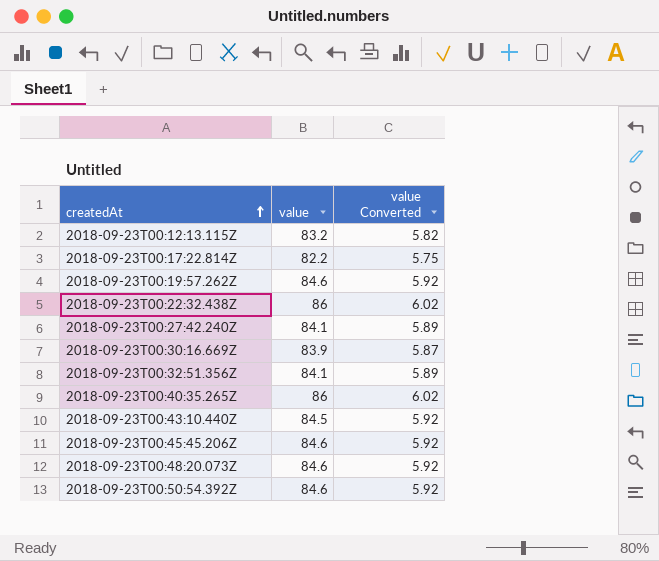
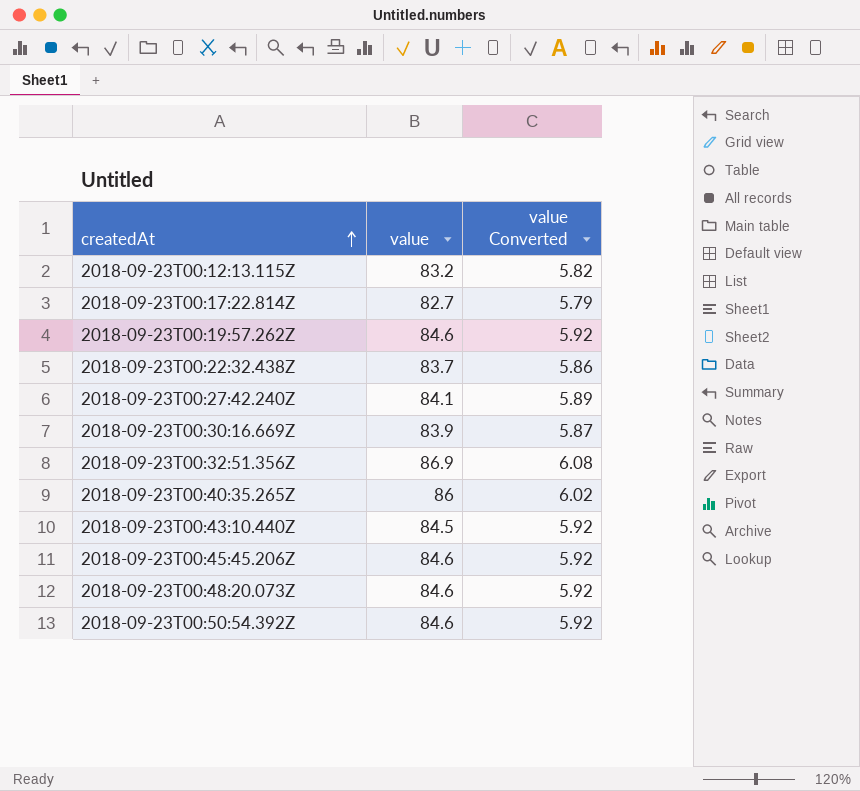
2018-09-23T00:17:22.814Z | value: 82.2 -> 82.7
2018-09-23T00:17:22.814Z | value Converted: 5.75 -> 5.79
2018-09-23T00:22:32.438Z | value: 86 -> 83.7
2018-09-23T00:22:32.438Z | value Converted: 6.02 -> 5.86
2018-09-23T00:32:51.356Z | value: 84.1 -> 86.9
2018-09-23T00:32:51.356Z | value Converted: 5.89 -> 6.08

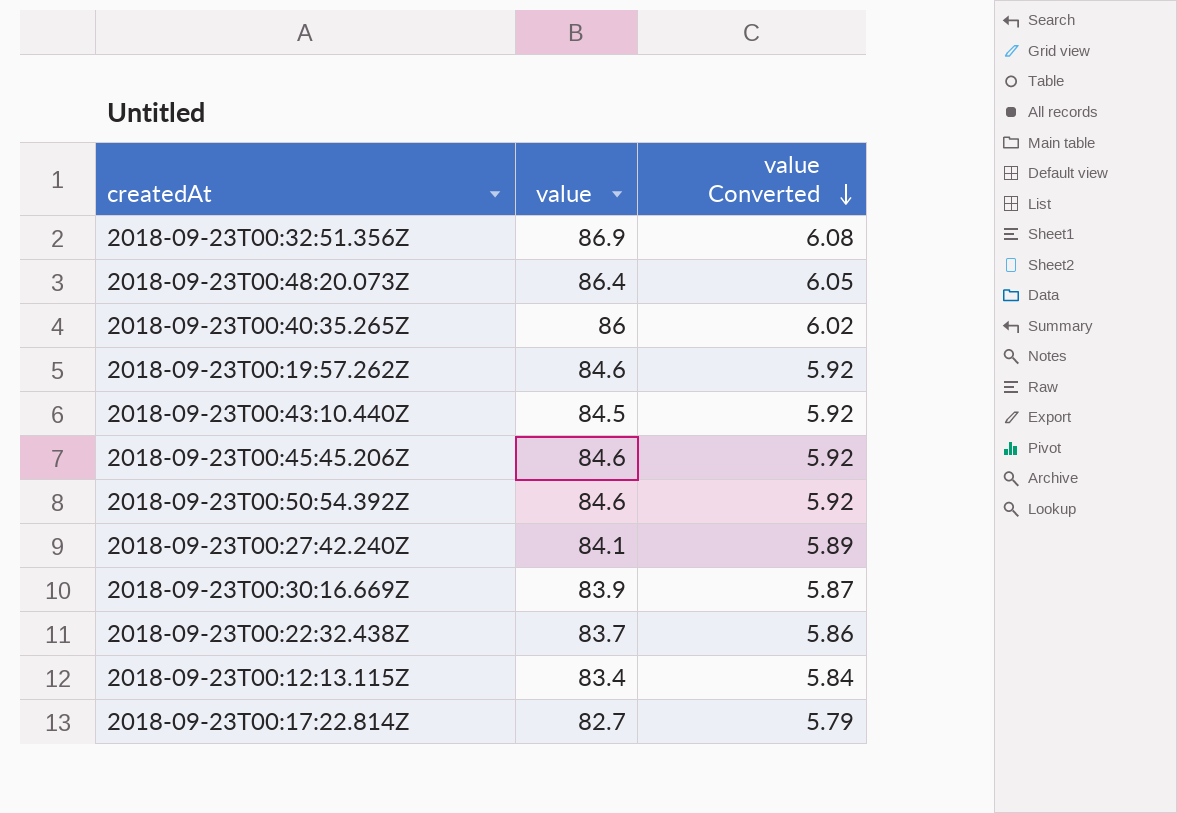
row order: createdAt ascending -> value Converted descending
2018-09-23T00:48:20.073Z | value: 84.6 -> 86.4
2018-09-23T00:48:20.073Z | value Converted: 5.92 -> 6.05
2018-09-23T00:12:13.115Z | value: 83.2 -> 83.4
2018-09-23T00:12:13.115Z | value Converted: 5.82 -> 5.84

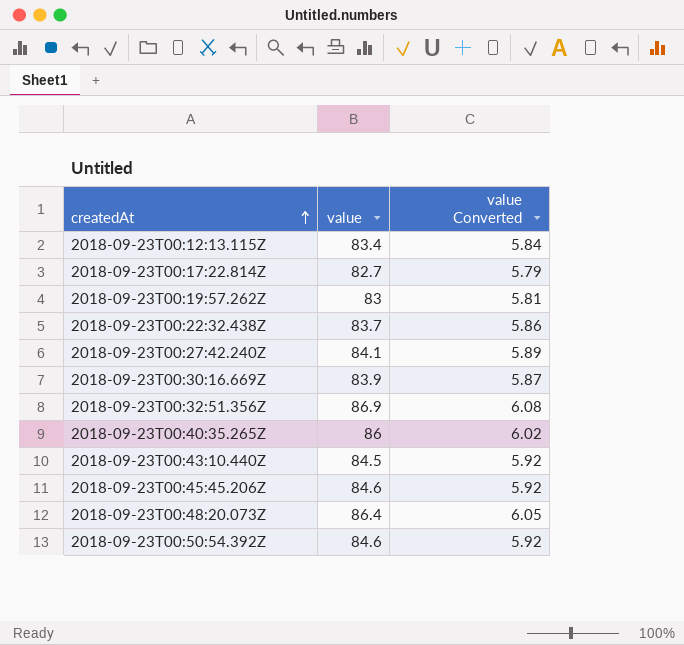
row order: value Converted descending -> createdAt ascending
2018-09-23T00:19:57.262Z | value: 84.6 -> 83
2018-09-23T00:19:57.262Z | value Converted: 5.92 -> 5.81

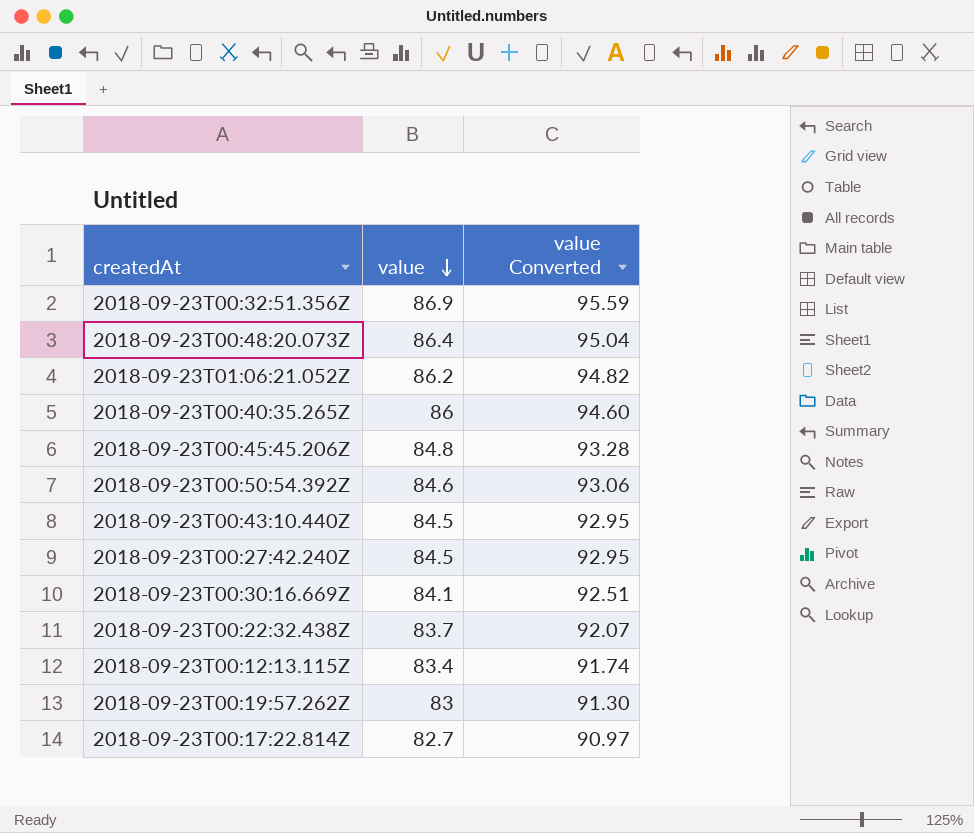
row order: createdAt ascending -> value descending
column value Converted | formula: [value] * 0.07 -> [value] * 1.1
row 2018-09-23T01:06:21.052Z: none -> 86.2 | 94.82
2018-09-23T00:45:45.206Z | value: 84.6 -> 84.8
2018-09-23T00:27:42.240Z | value: 84.1 -> 84.5
2018-09-23T00:30:16.669Z | value: 83.9 -> 84.1

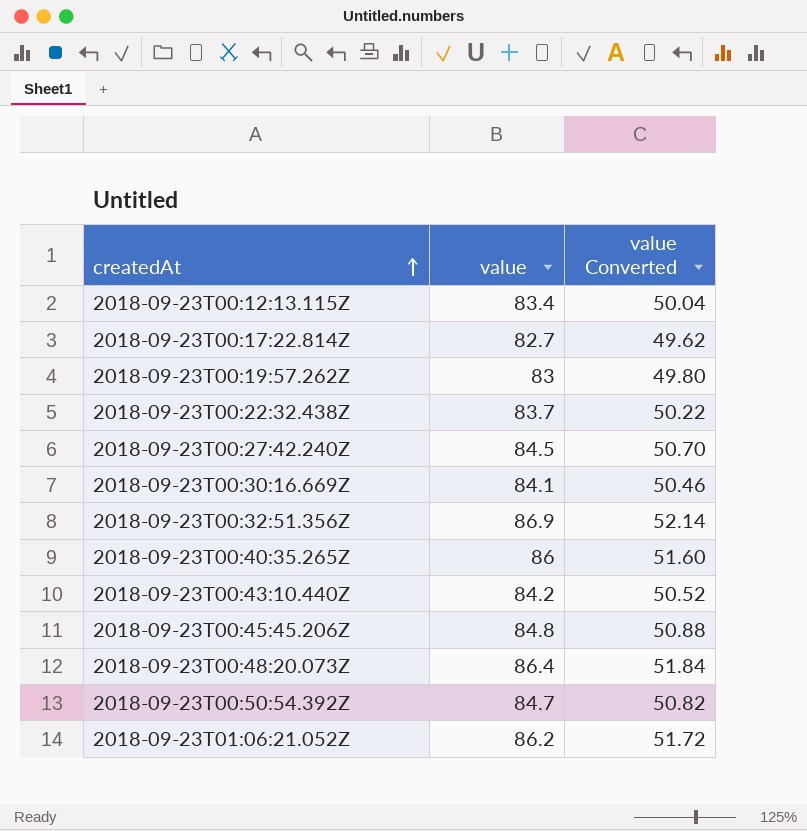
row order: value descending -> createdAt ascending
column value Converted | formula: [value] * 1.1 -> [value] * 0.6
2018-09-23T00:43:10.440Z | value: 84.5 -> 84.2
2018-09-23T00:50:54.392Z | value: 84.6 -> 84.7

